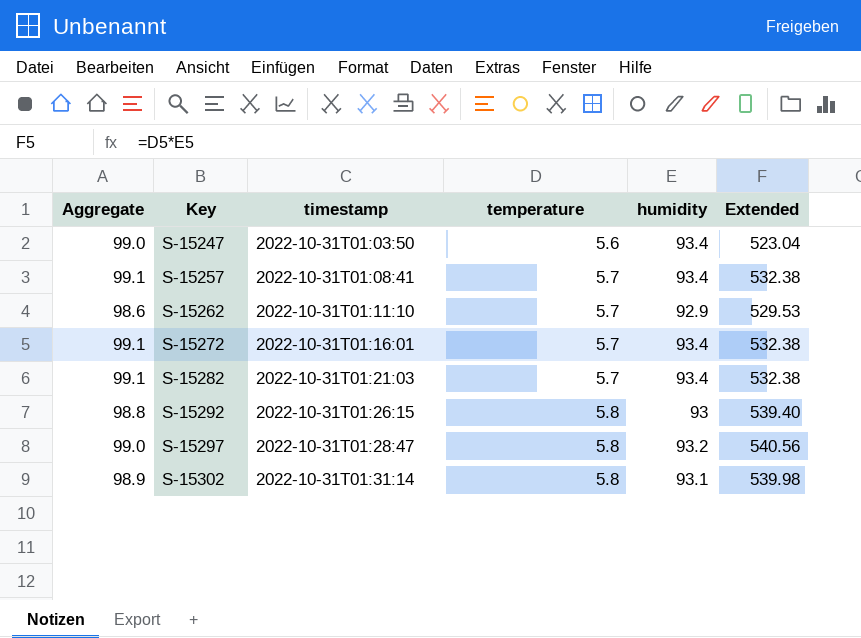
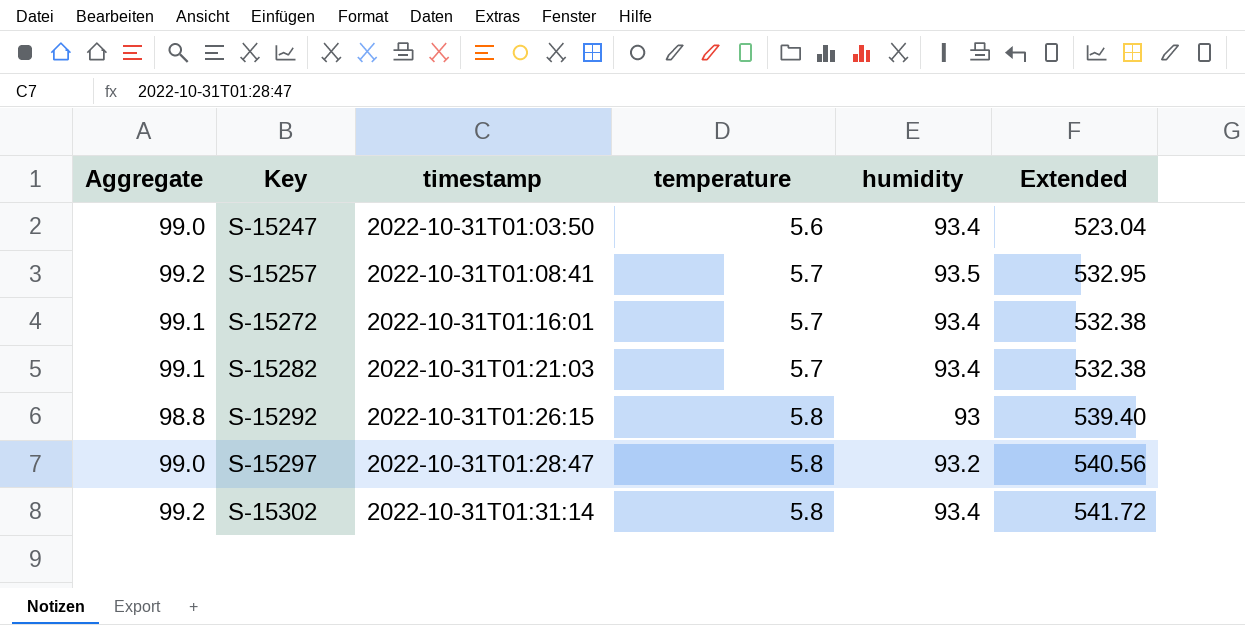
row S-15262: 98.6 | 2022-10-31T01:11:10 | 5.7 | 92.9 | 529.53 -> none
S-15257 | Aggregate: 99.1 -> 99.2
S-15257 | humidity: 93.4 -> 93.5
S-15257 | Extended: 532.38 -> 532.95
S-15302 | Aggregate: 98.9 -> 99.2
S-15302 | humidity: 93.1 -> 93.4
S-15302 | Extended: 539.98 -> 541.72

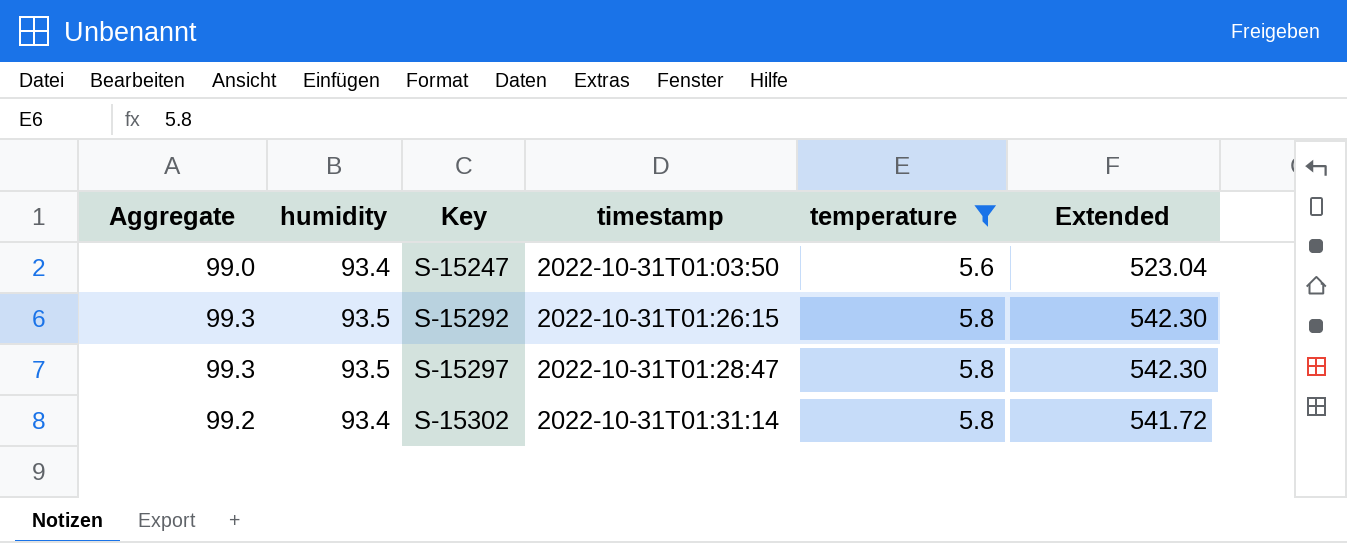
filter: none -> temperature != 5.7
column humidity | position: 5 -> 2
S-15292 | Aggregate: 98.8 -> 99.3
S-15292 | humidity: 93 -> 93.5
S-15292 | Extended: 539.40 -> 542.30
S-15297 | Aggregate: 99.0 -> 99.3
S-15297 | humidity: 93.2 -> 93.5
S-15297 | Extended: 540.56 -> 542.30

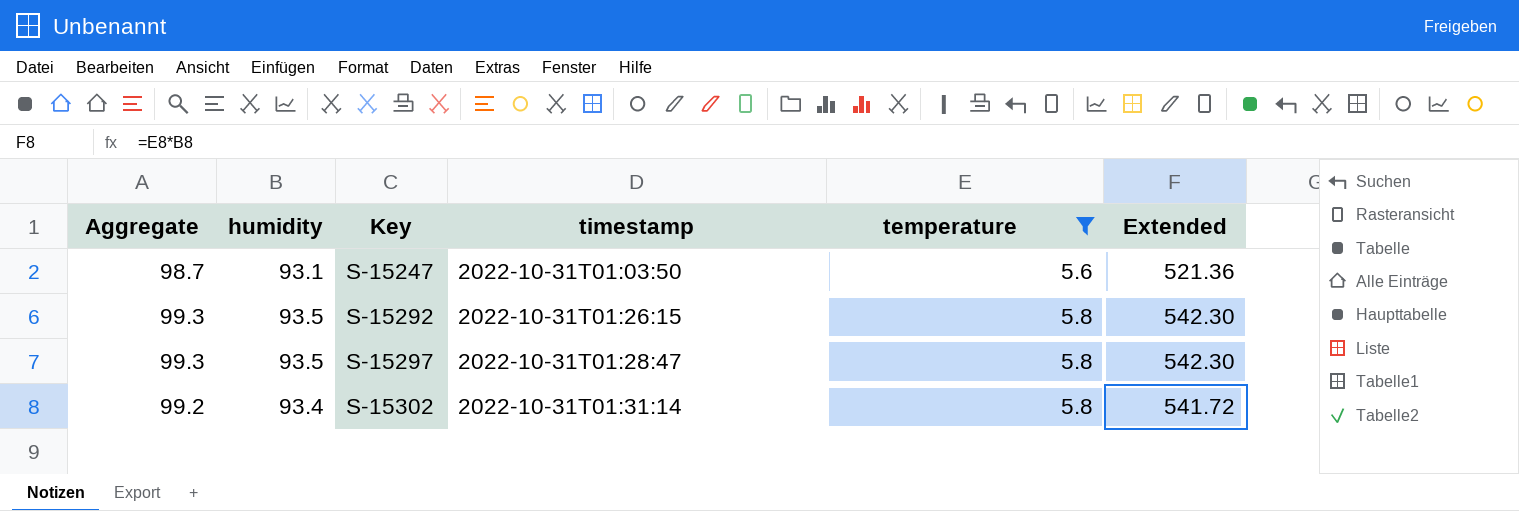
S-15247 | Aggregate: 99.0 -> 98.7
S-15247 | humidity: 93.4 -> 93.1
S-15247 | Extended: 523.04 -> 521.36

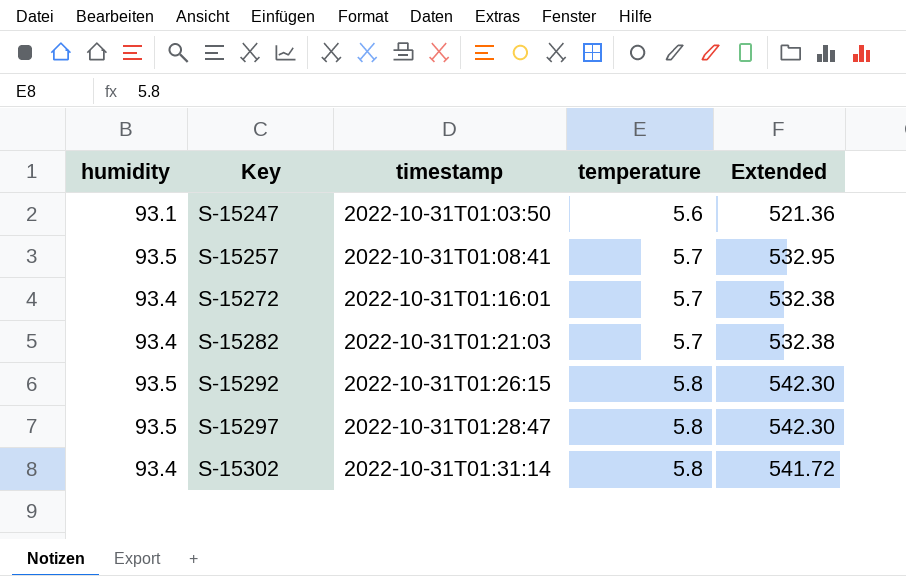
filter: temperature != 5.7 -> none
column Aggregate | formula: [humidity] + [temperature] -> none

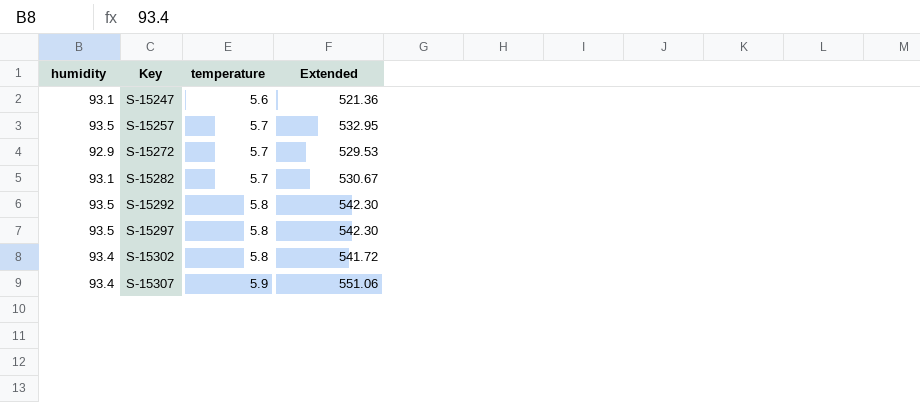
column timestamp | position: 3 -> none
S-15272 | humidity: 93.4 -> 92.9
S-15272 | Extended: 532.38 -> 529.53
S-15282 | humidity: 93.4 -> 93.1
S-15282 | Extended: 532.38 -> 530.67
row S-15307: none -> 93.4 | 5.9 | 551.06

